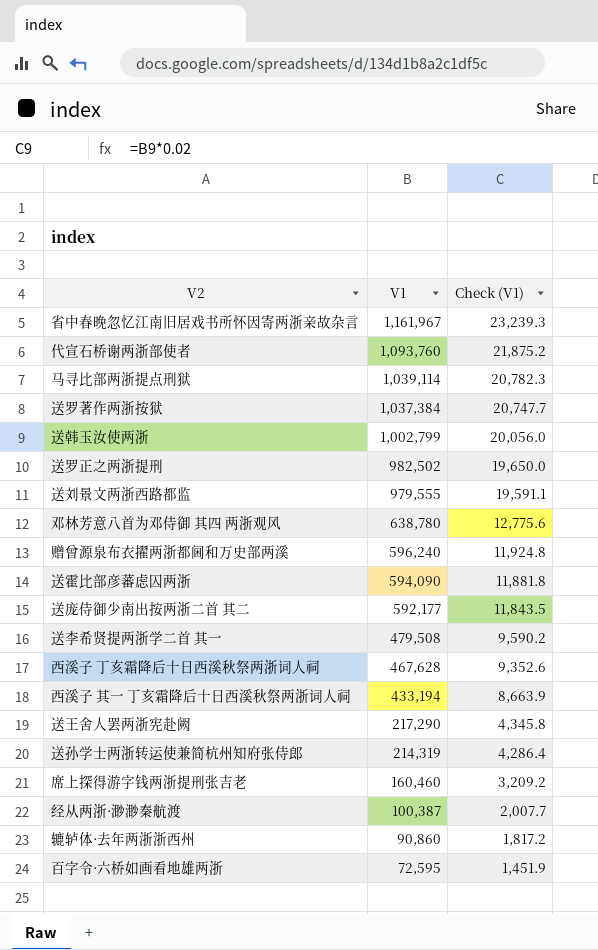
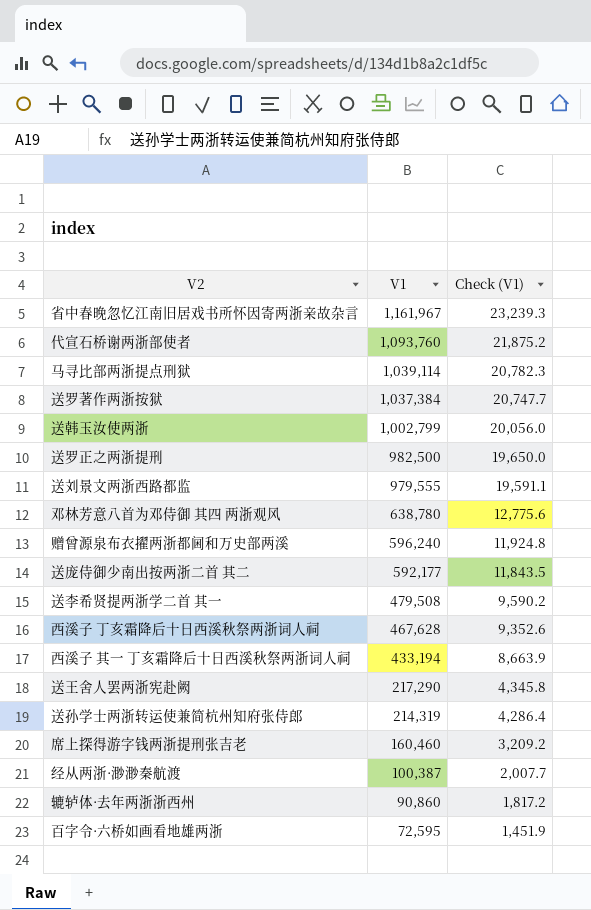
row 送霍比部彦蕃虑囚两浙: 594,090 | 11,881.8 -> none
送罗正之两浙提刑 | V1: 982,502 -> 982,500

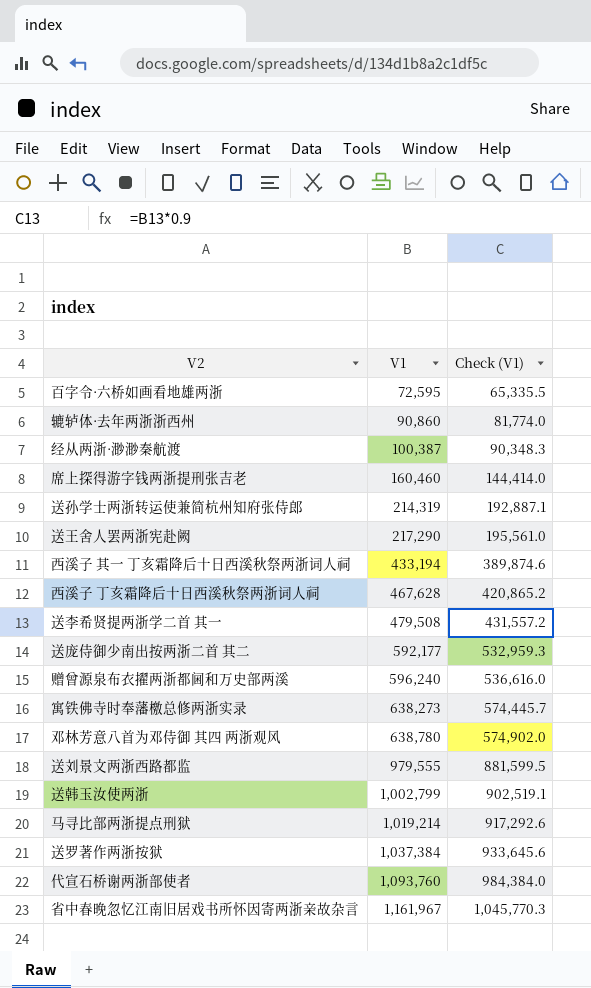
row order: V1 descending -> V1 ascending
column Check (V1) | formula: [V1] * 0.02 -> [V1] * 0.9
row 送罗正之两浙提刑: 982,500 | 19,650.0 -> none
row 寓铁佛寺时奉藩檄总修两浙实录: none -> 638,273 | 574,445.7
马寻比部两浙提点刑狱 | V1: 1,039,114 -> 1,019,214

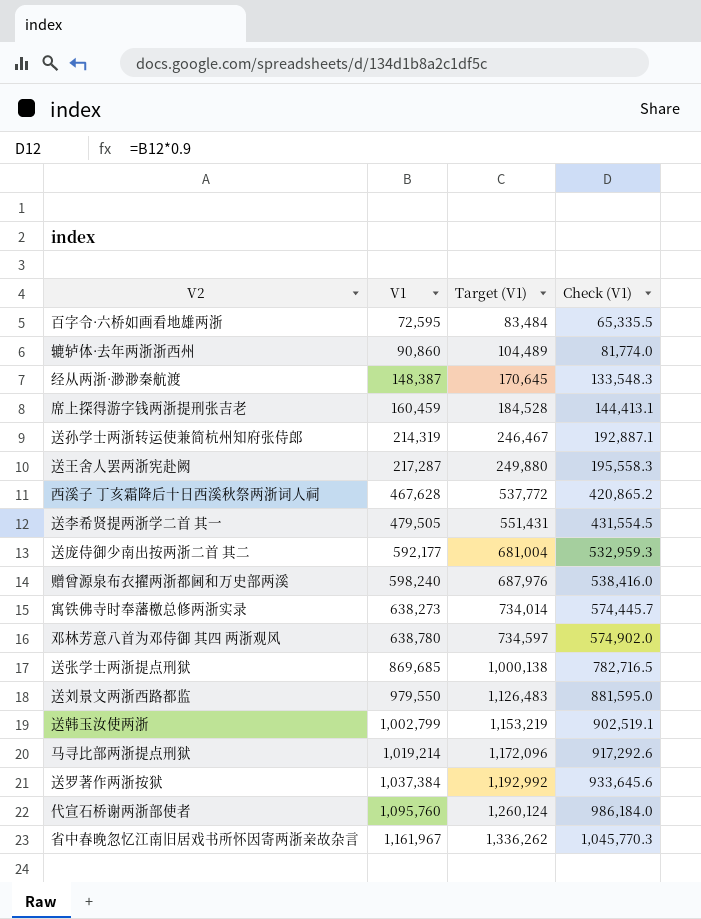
column Target (V1) | formula: none -> [V1] * 1.15
row 西溪子 其一 丁亥霜降后十日西溪秋祭两浙词人祠: 433,194 | 389,874.6 -> none
经从两浙·渺渺秦航渡 | V1: 100,387 -> 148,387
经从两浙·渺渺秦航渡 | Check (V1): 90,348.3 -> 133,548.3
席上探得游字钱两浙提刑张吉老 | V1: 160,460 -> 160,459
席上探得游字钱两浙提刑张吉老 | Check (V1): 144,414.0 -> 144,413.1
送王舍人罢两浙宪赴阙 | V1: 217,290 -> 217,287
送王舍人罢两浙宪赴阙 | Check (V1): 195,561.0 -> 195,558.3
送李希贤提两浙学二首 其一 | V1: 479,508 -> 479,505
送李希贤提两浙学二首 其一 | Check (V1): 431,557.2 -> 431,554.5
赠曾源泉布衣擢两浙都阃和万史部两溪 | V1: 596,240 -> 598,240
赠曾源泉布衣擢两浙都阃和万史部两溪 | Check (V1): 536,616.0 -> 538,416.0
row 送张学士两浙提点刑狱: none -> 869,685 | 1,000,138 | 782,716.5
送刘景文两浙西路都监 | V1: 979,555 -> 979,550
送刘景文两浙西路都监 | Check (V1): 881,599.5 -> 881,595.0
代宣石桥谢两浙部使者 | V1: 1,093,760 -> 1,095,760
代宣石桥谢两浙部使者 | Check (V1): 984,384.0 -> 986,184.0

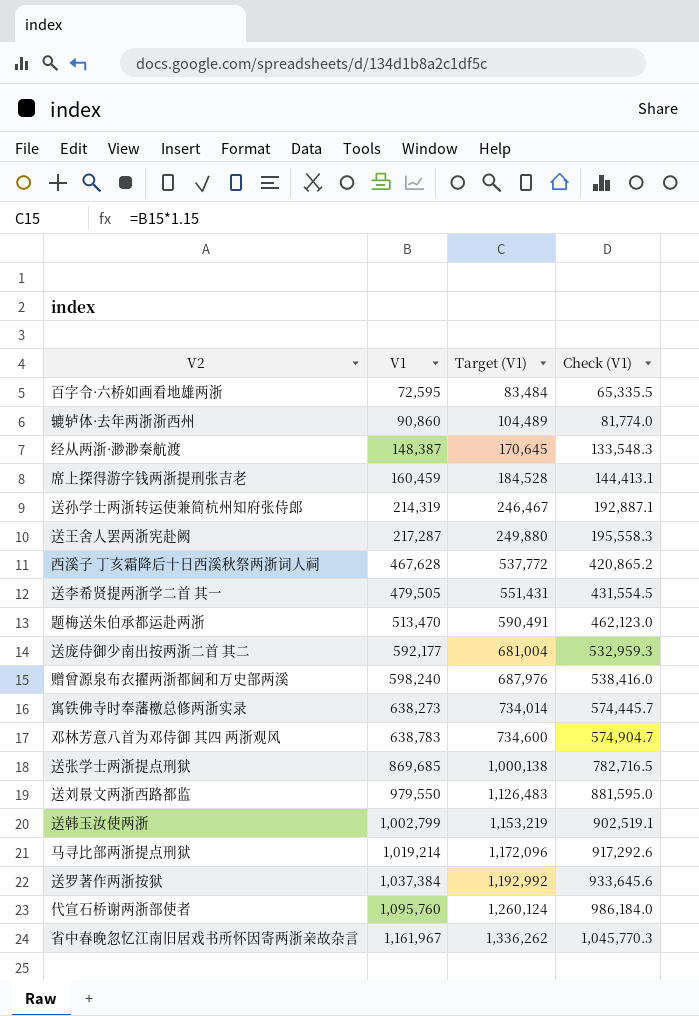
row 题梅送朱伯承都运赴两浙: none -> 513,470 | 590,491 | 462,123.0
邓林芳意八首为邓侍御 其四 两浙观风 | V1: 638,780 -> 638,783
邓林芳意八首为邓侍御 其四 两浙观风 | Target (V1): 734,597 -> 734,600
邓林芳意八首为邓侍御 其四 两浙观风 | Check (V1): 574,902.0 -> 574,904.7

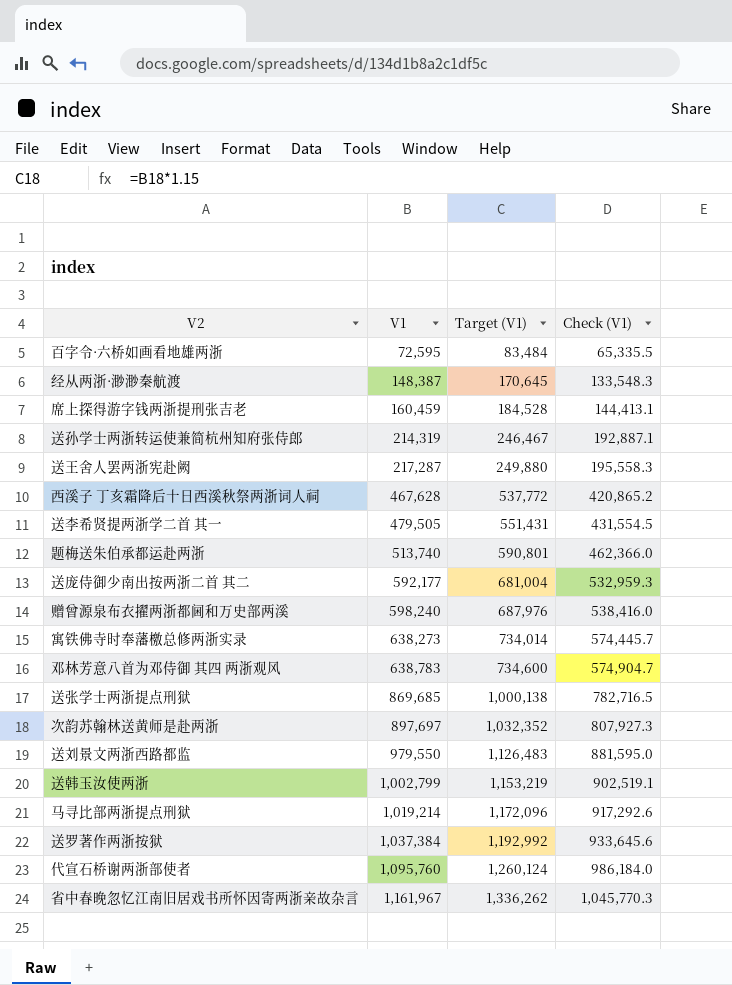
row 辘轳体·去年两浙浙西州: 90,860 | 104,489 | 81,774.0 -> none
题梅送朱伯承都运赴两浙 | V1: 513,470 -> 513,740
题梅送朱伯承都运赴两浙 | Target (V1): 590,491 -> 590,801
题梅送朱伯承都运赴两浙 | Check (V1): 462,123.0 -> 462,366.0
row 次韵苏翰林送黄师是赴两浙: none -> 897,697 | 1,032,352 | 807,927.3

